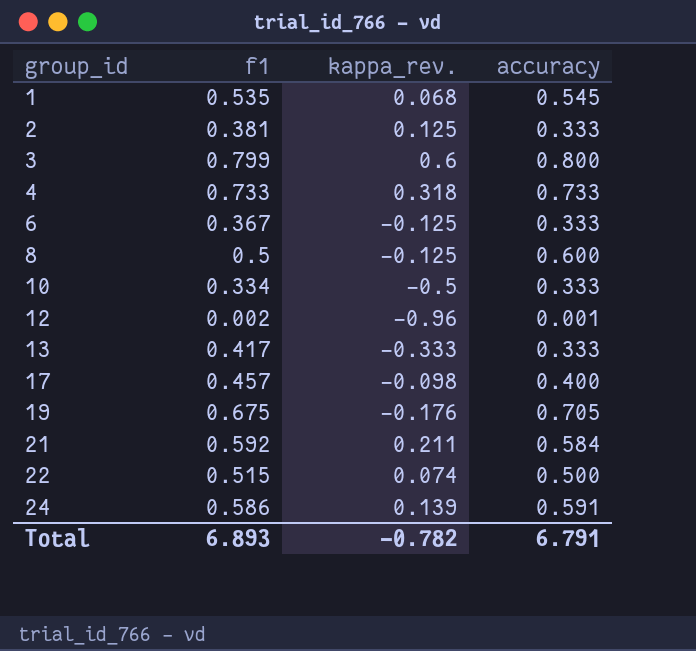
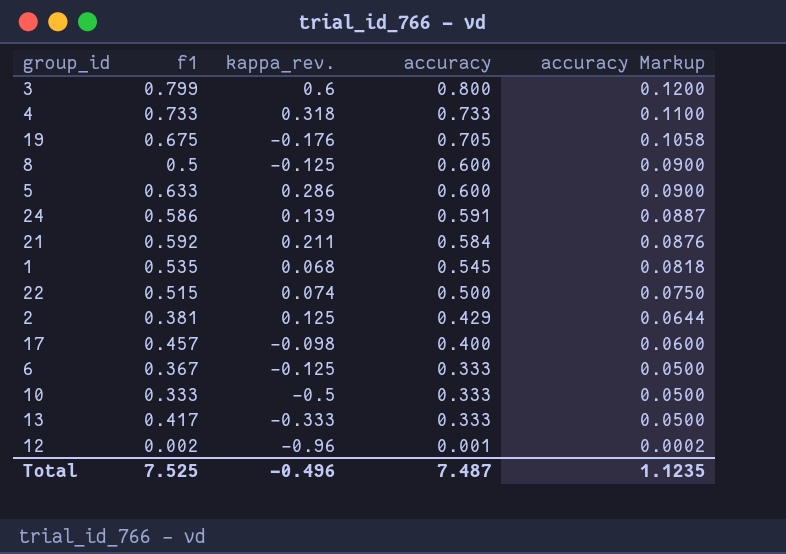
row order: group_id ascending -> accuracy descending
column accuracy Markup | formula: none -> [accuracy] * 0.15
row 5: none -> 0.633 | 0.286 | 0.600 | 0.0900
2 | accuracy: 0.333 -> 0.429
10 | f1: 0.334 -> 0.333
Total | f1: 6.893 -> 7.525
Total | kappa_rev.: -0.782 -> -0.496
Total | accuracy: 6.791 -> 7.487

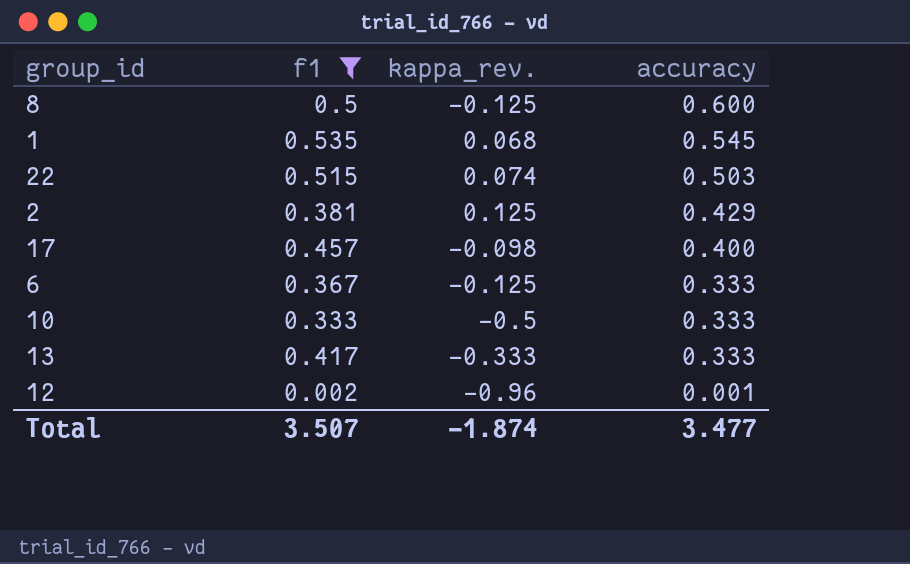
filter: none -> f1 <= 0.535
column accuracy Markup | formula: [accuracy] * 0.15 -> none
22 | accuracy: 0.500 -> 0.503
Total | f1: 7.525 -> 3.507
Total | kappa_rev.: -0.496 -> -1.874
Total | accuracy: 7.487 -> 3.477

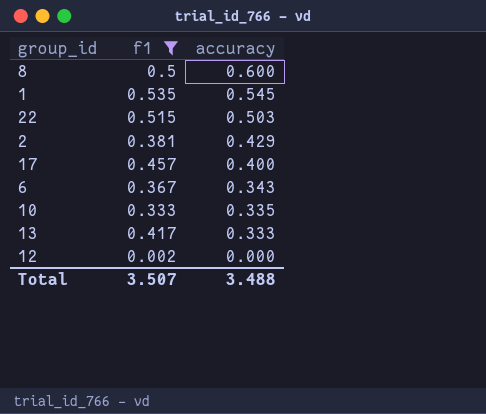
column kappa_rev. | position: 3 -> none
6 | accuracy: 0.333 -> 0.343
10 | accuracy: 0.333 -> 0.335
12 | accuracy: 0.001 -> 0.000
Total | accuracy: 3.477 -> 3.488

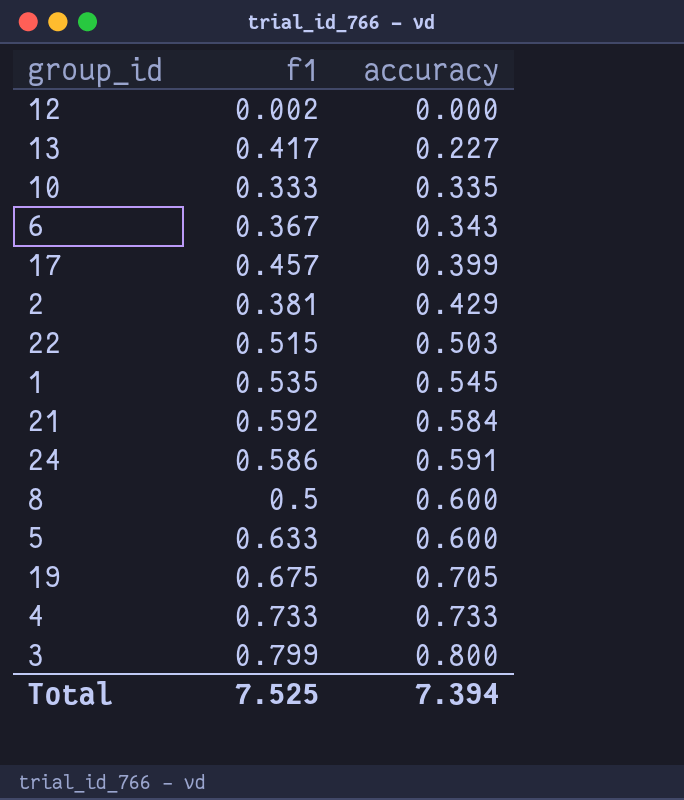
filter: f1 <= 0.535 -> none
row order: accuracy descending -> accuracy ascending
13 | accuracy: 0.333 -> 0.227
17 | accuracy: 0.400 -> 0.399
Total | f1: 3.507 -> 7.525
Total | accuracy: 3.488 -> 7.394

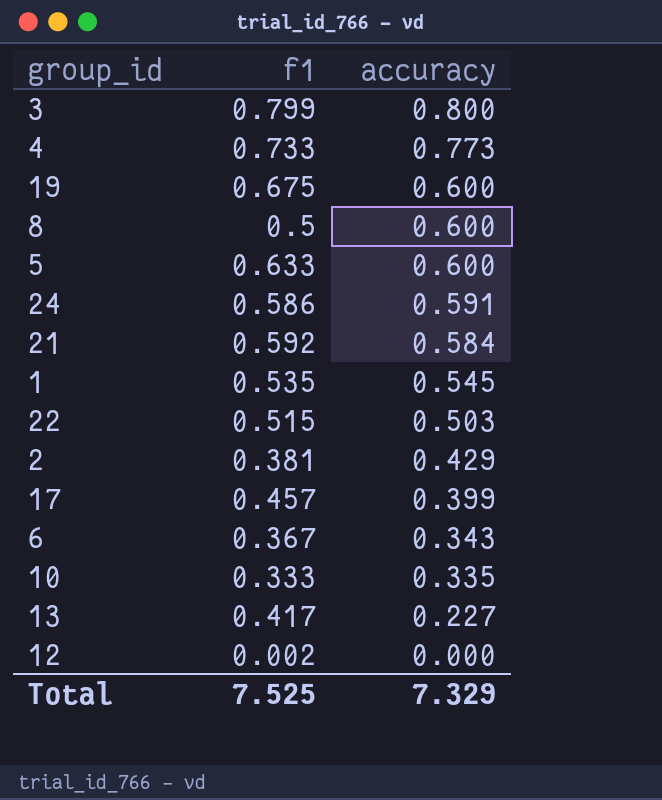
row order: accuracy ascending -> accuracy descending
4 | accuracy: 0.733 -> 0.773
19 | accuracy: 0.705 -> 0.600
Total | accuracy: 7.394 -> 7.329

